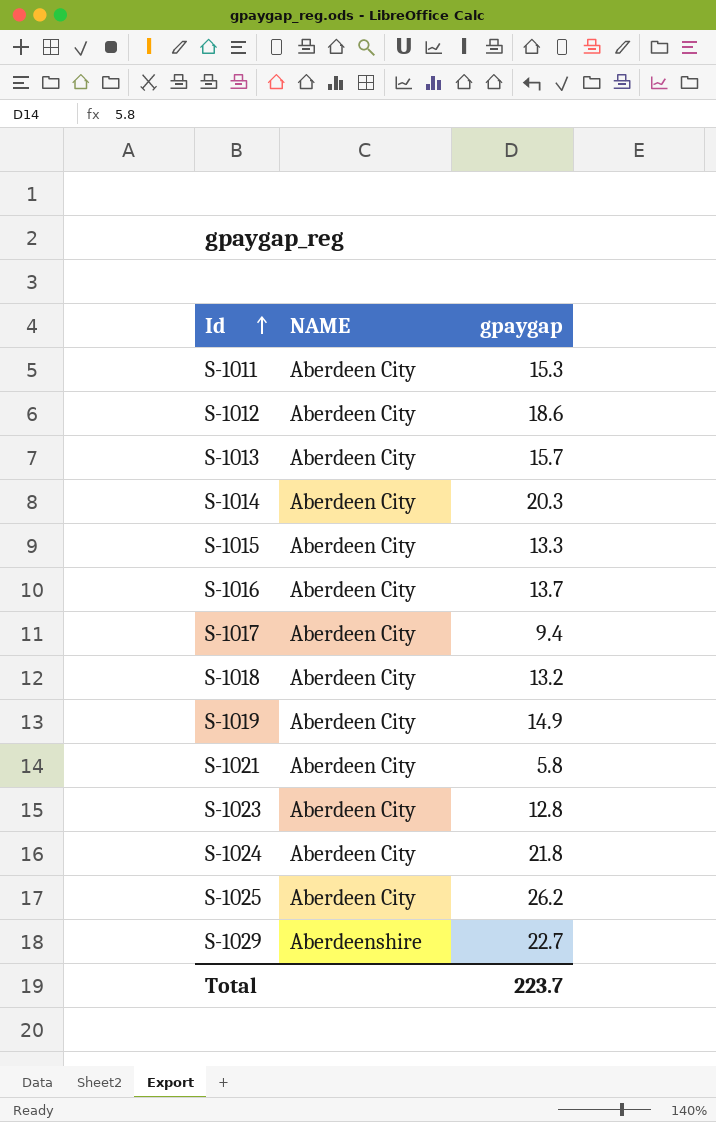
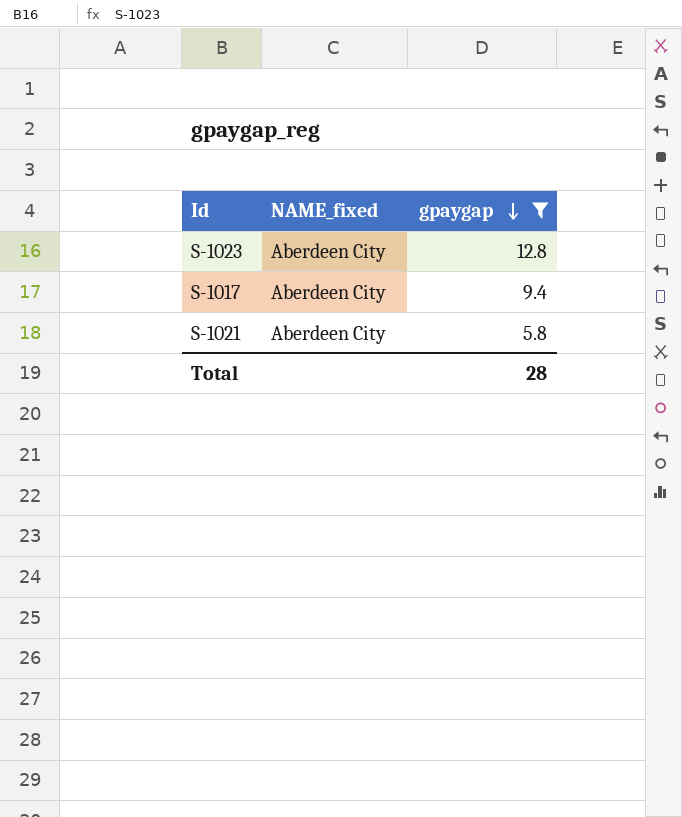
filter: none -> gpaygap <= 12.8
row order: Id ascending -> gpaygap descending
column name: NAME -> NAME_fixed
Total | gpaygap: 223.7 -> 28

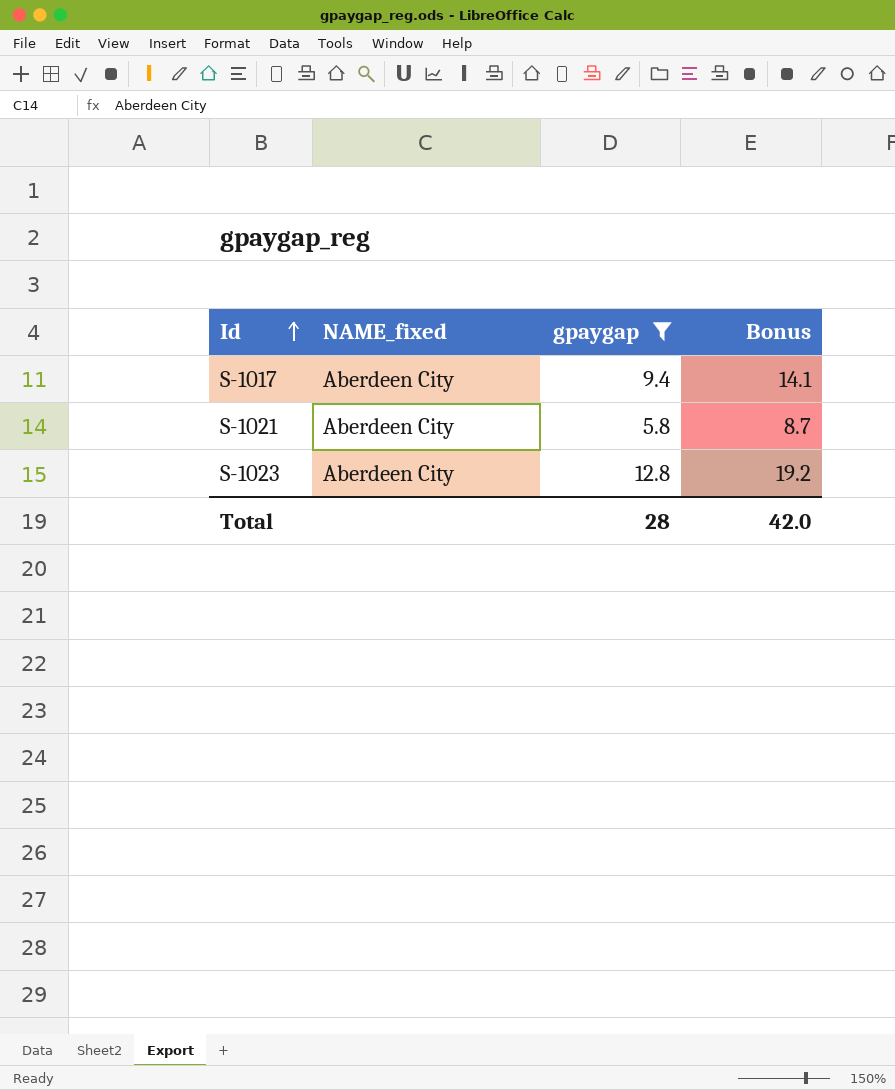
row order: gpaygap descending -> Id ascending
column Bonus | formula: none -> [gpaygap] * 1.5

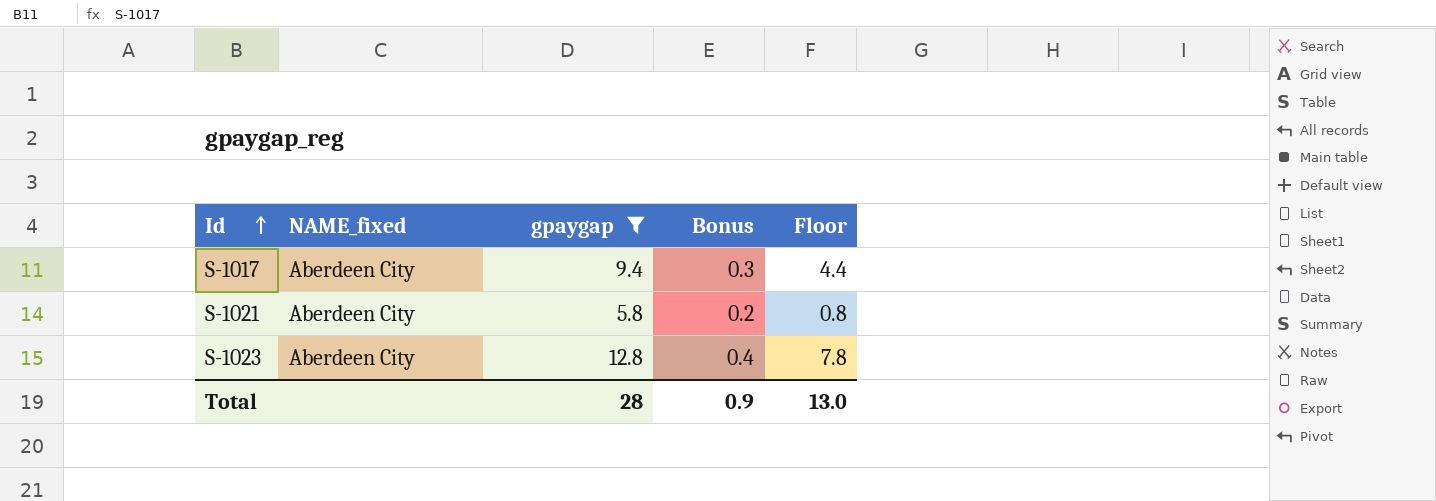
column Bonus | formula: [gpaygap] * 1.5 -> [gpaygap] * 0.03
column Floor | formula: none -> [gpaygap] - 5
Total | Bonus: 42.0 -> 0.9

